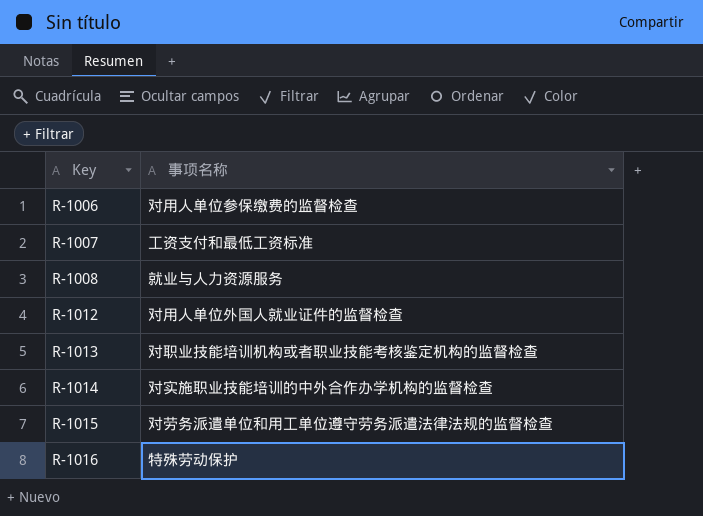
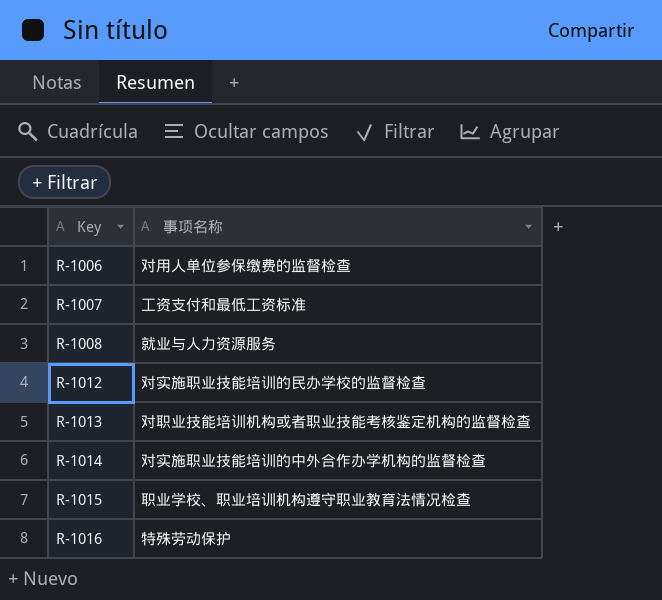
R-1012 | 事项名称: 对用人单位外国人就业证件的监督检查 -> 对实施职业技能培训的民办学校的监督检查
R-1015 | 事项名称: 对劳务派遣单位和用工单位遵守劳务派遣法律法规的监督检查 -> 职业学校、职业培训机构遵守职业教育法情况检查

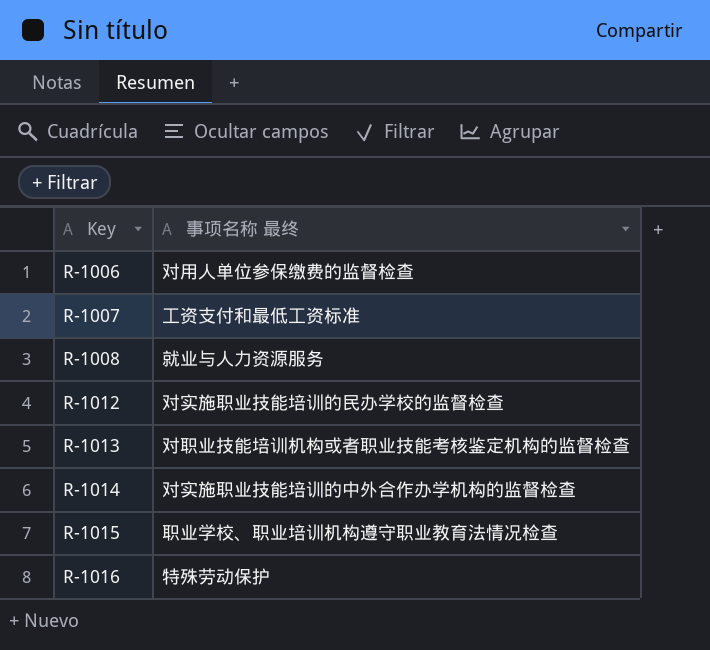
column name: 事项名称 -> 事项名称 最终

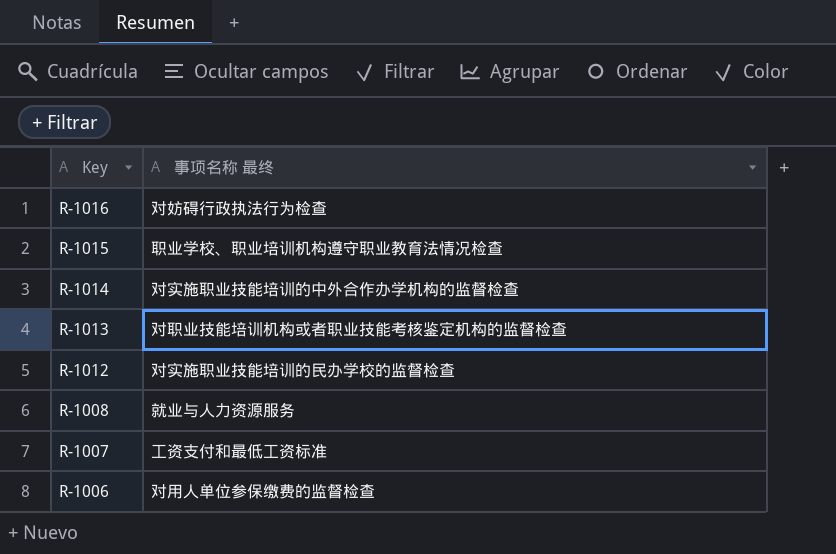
row order: Key ascending -> Key descending
R-1016 | 事项名称 最终: 特殊劳动保护 -> 对妨碍行政执法行为检查

